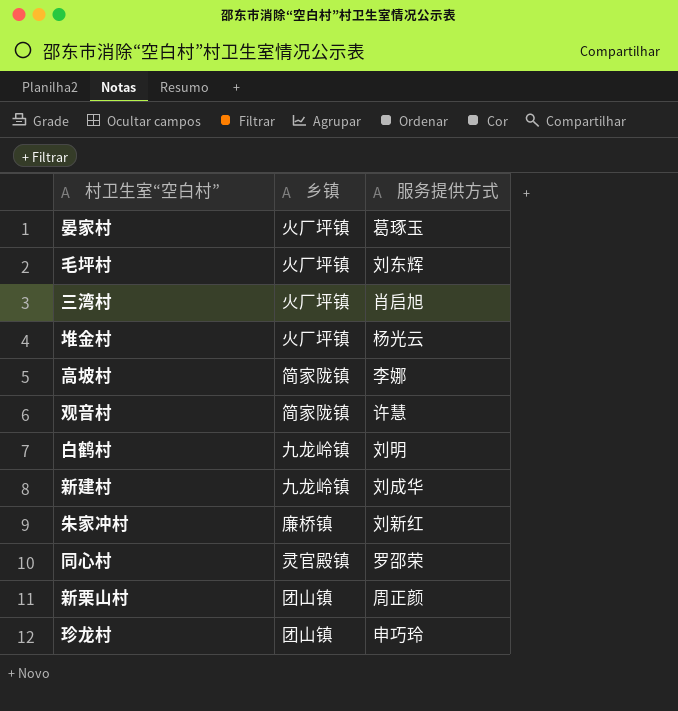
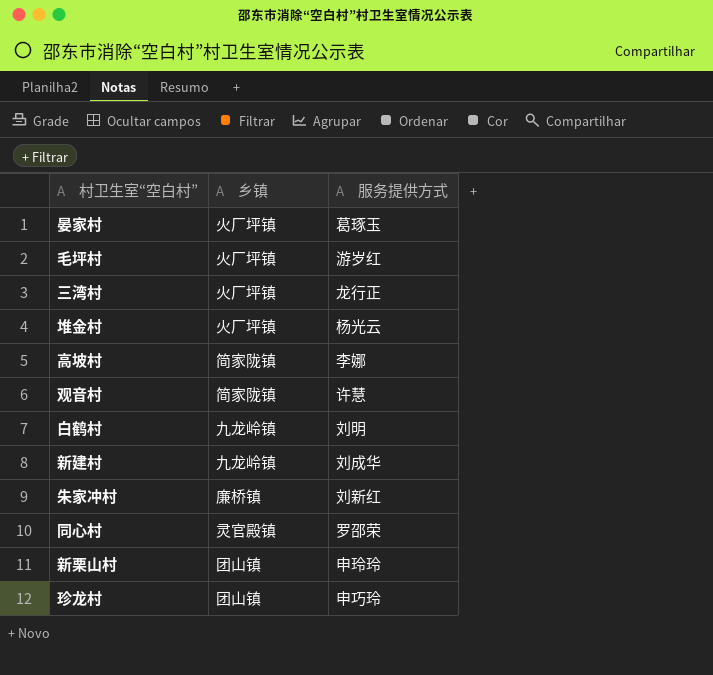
毛坪村 | 服务提供方式: 刘东辉 -> 游岁红
三湾村 | 服务提供方式: 肖启旭 -> 龙行正
新栗山村 | 服务提供方式: 周正颜 -> 申玲玲

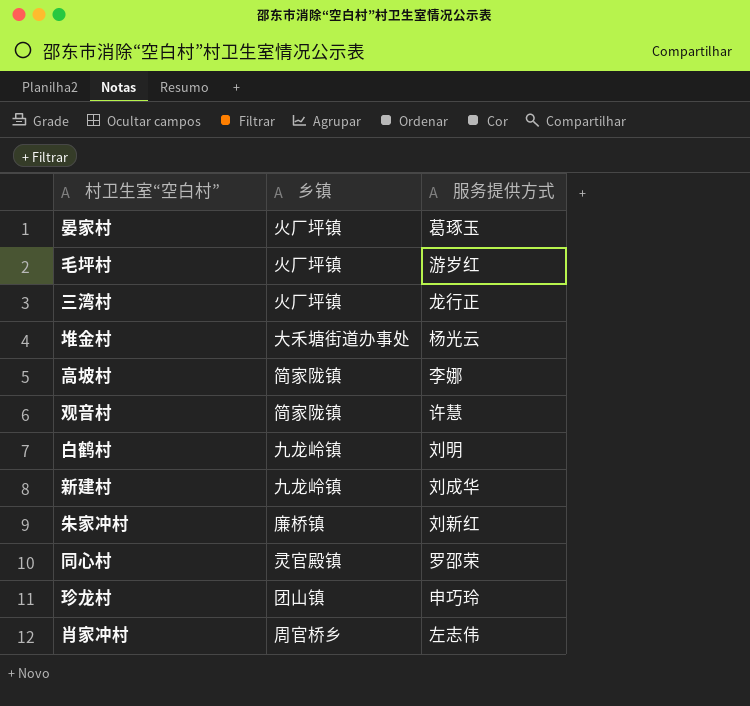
row 新栗山村: 团山镇 | 申玲玲 -> none
堆金村 | 乡镇: 火厂坪镇 -> 大禾塘街道办事处
row 肖家冲村: none -> 周官桥乡 | 左志伟

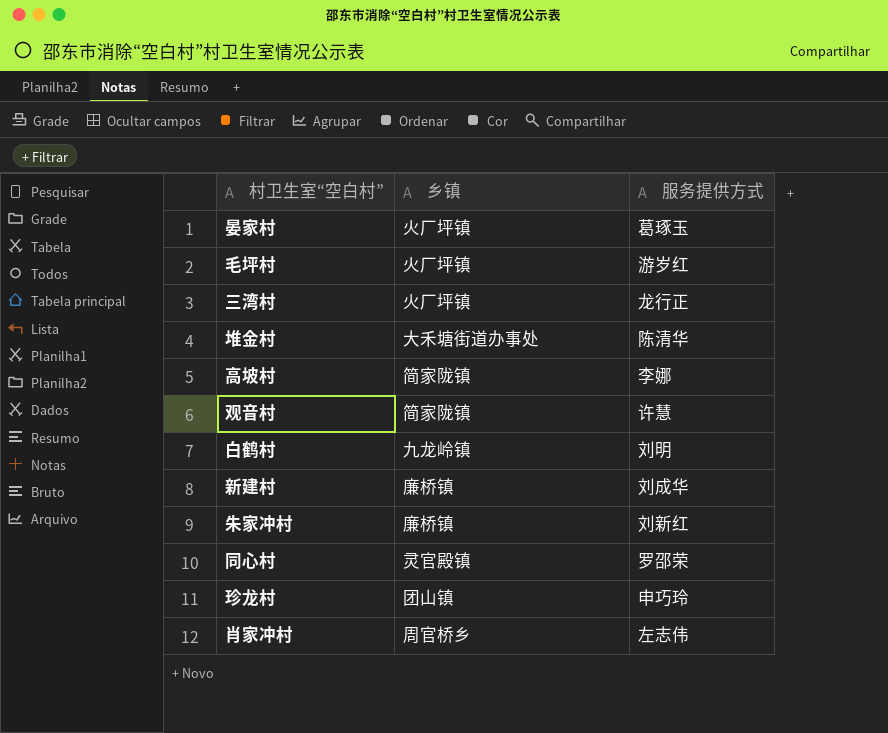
堆金村 | 服务提供方式: 杨光云 -> 陈清华
新建村 | 乡镇: 九龙岭镇 -> 廉桥镇

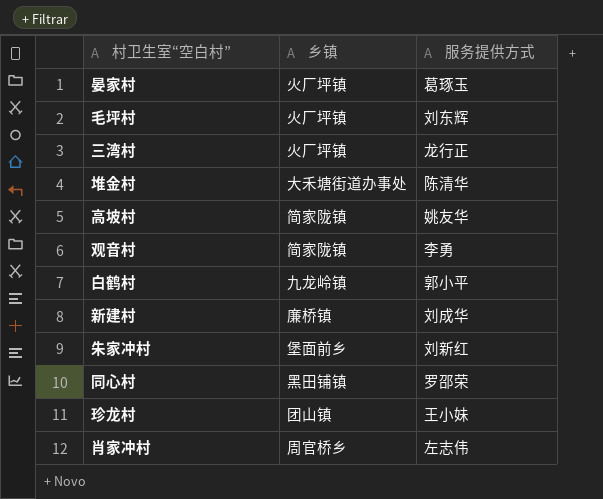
毛坪村 | 服务提供方式: 游岁红 -> 刘东辉
高坡村 | 服务提供方式: 李娜 -> 姚友华
观音村 | 服务提供方式: 许慧 -> 李勇
白鹤村 | 服务提供方式: 刘明 -> 郭小平
朱家冲村 | 乡镇: 廉桥镇 -> 堡面前乡
同心村 | 乡镇: 灵官殿镇 -> 黑田铺镇
珍龙村 | 服务提供方式: 申巧玲 -> 王小妹

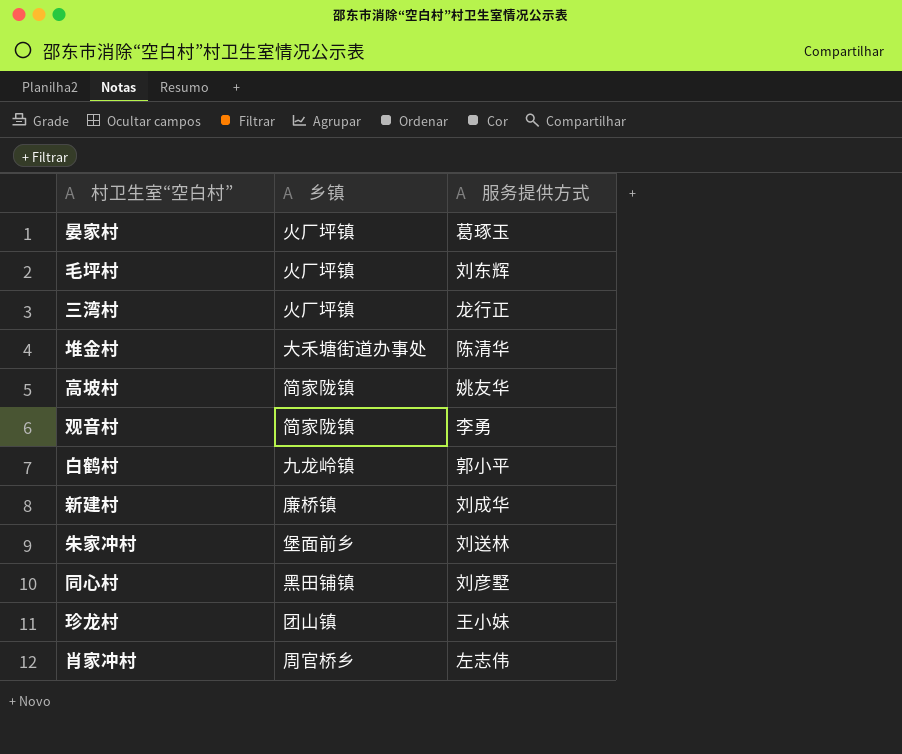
朱家冲村 | 服务提供方式: 刘新红 -> 刘送林
同心村 | 服务提供方式: 罗邵荣 -> 刘彦墅

